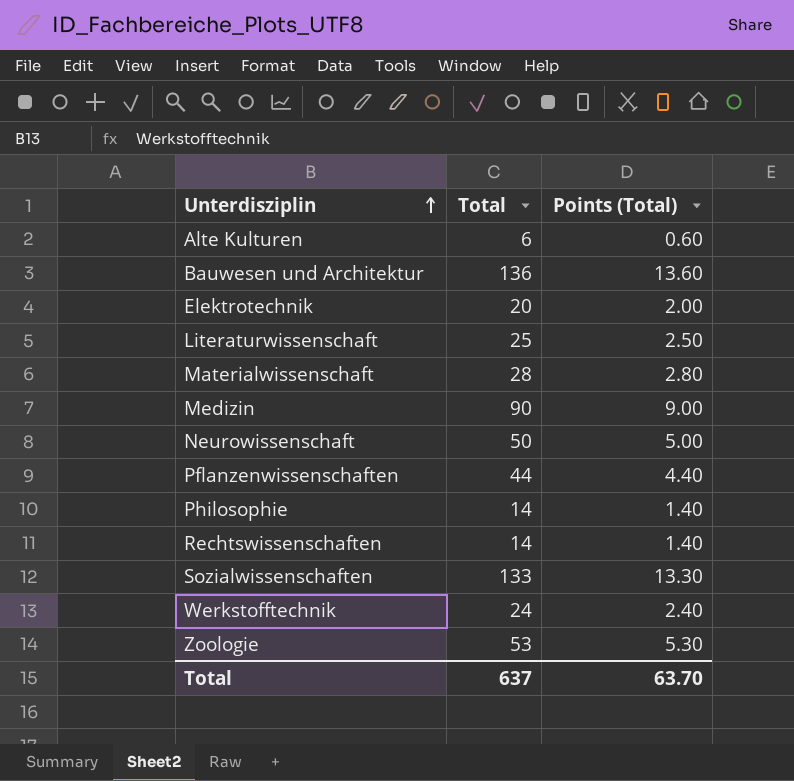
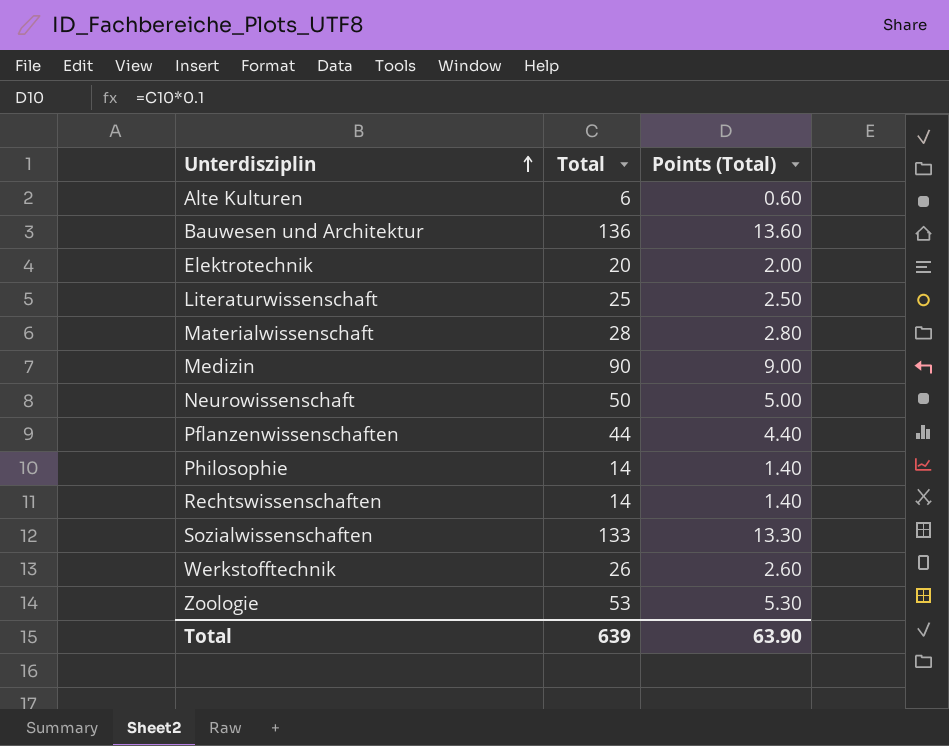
Werkstofftechnik | Total: 24 -> 26
Werkstofftechnik | Points (Total): 2.40 -> 2.60
Total | Total: 637 -> 639
Total | Points (Total): 63.70 -> 63.90

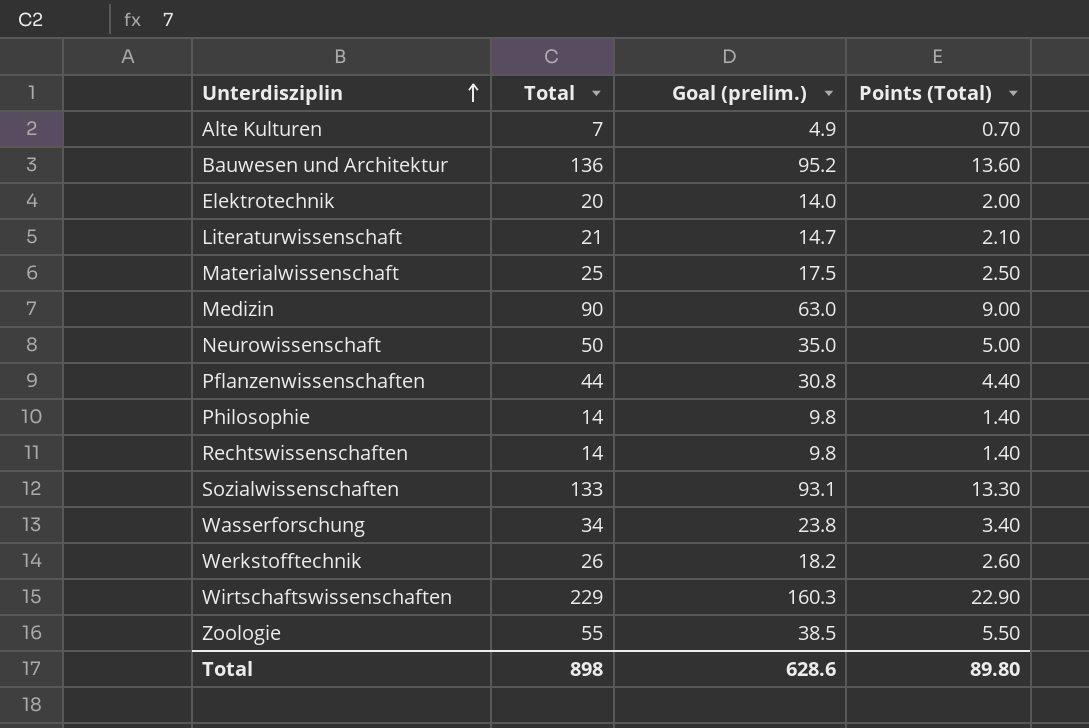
column Goal (prelim.) | formula: none -> [Total] * 0.7
Alte Kulturen | Total: 6 -> 7
Alte Kulturen | Points (Total): 0.60 -> 0.70
Literaturwissenschaft | Total: 25 -> 21
Literaturwissenschaft | Points (Total): 2.50 -> 2.10
Materialwissenschaft | Total: 28 -> 25
Materialwissenschaft | Points (Total): 2.80 -> 2.50
row Wasserforschung: none -> 34 | 23.8 | 3.40
row Wirtschaftswissenschaften: none -> 229 | 160.3 | 22.90
Zoologie | Total: 53 -> 55
Zoologie | Points (Total): 5.30 -> 5.50
Total | Total: 639 -> 898
Total | Points (Total): 63.90 -> 89.80

